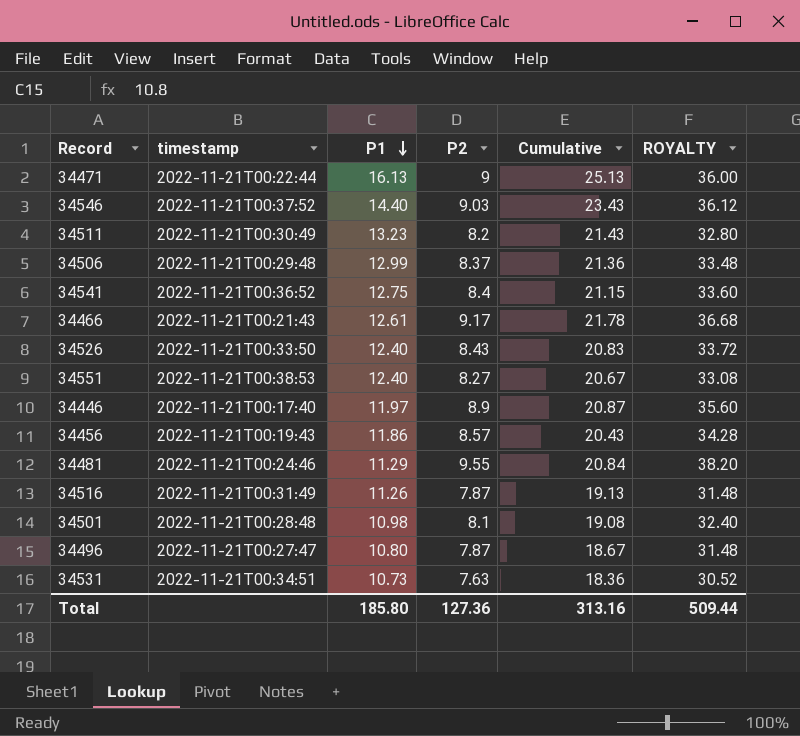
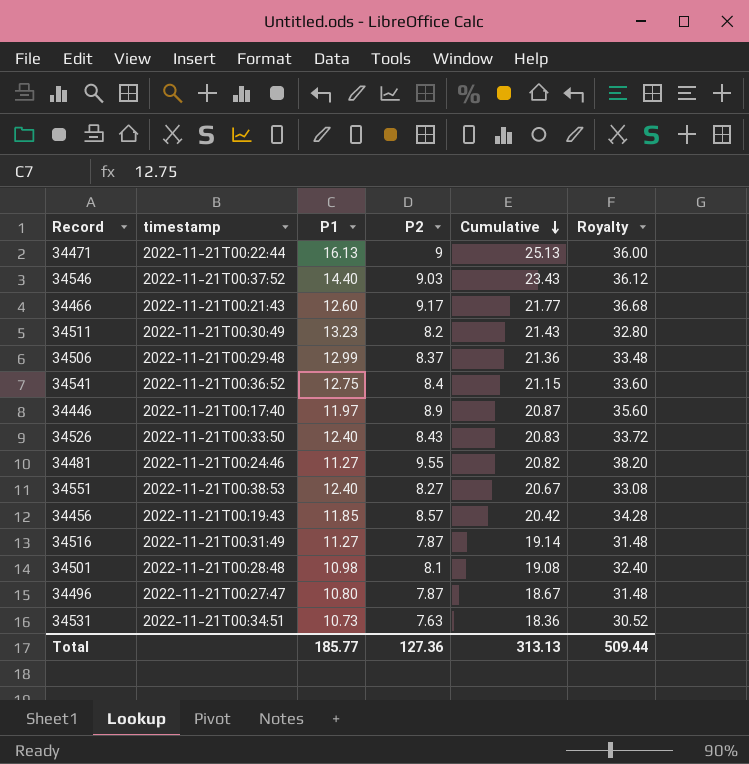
row order: P1 descending -> Cumulative descending
column name: ROYALTY -> Royalty
34466 | P1: 12.61 -> 12.60
34466 | Cumulative: 21.78 -> 21.77
34481 | P1: 11.29 -> 11.27
34481 | Cumulative: 20.84 -> 20.82
34456 | P1: 11.86 -> 11.85
34456 | Cumulative: 20.43 -> 20.42
34516 | P1: 11.26 -> 11.27
34516 | Cumulative: 19.13 -> 19.14
Total | P1: 185.80 -> 185.77
Total | Cumulative: 313.16 -> 313.13

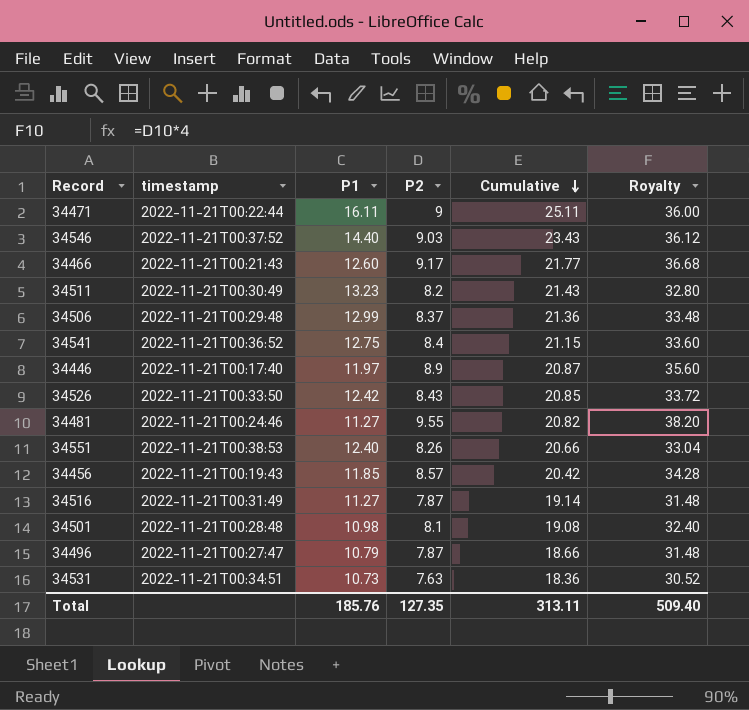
34471 | P1: 16.13 -> 16.11
34471 | Cumulative: 25.13 -> 25.11
34526 | P1: 12.40 -> 12.42
34526 | Cumulative: 20.83 -> 20.85
34551 | P2: 8.27 -> 8.26
34551 | Cumulative: 20.67 -> 20.66
34551 | Royalty: 33.08 -> 33.04
34496 | P1: 10.80 -> 10.79
34496 | Cumulative: 18.67 -> 18.66
Total | P1: 185.77 -> 185.76
Total | P2: 127.36 -> 127.35
Total | Cumulative: 313.13 -> 313.11
Total | Royalty: 509.44 -> 509.40

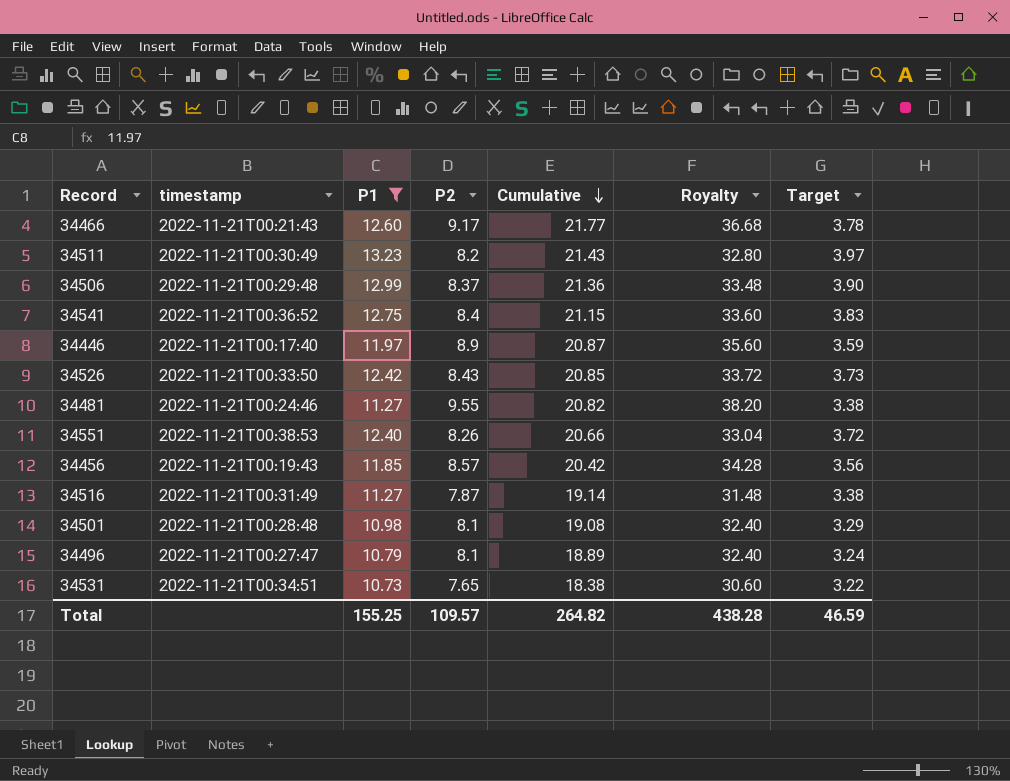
filter: none -> P1 <= 13.23
column Target | formula: none -> [P1] * 0.3
34496 | P2: 7.87 -> 8.1
34496 | Cumulative: 18.66 -> 18.89
34496 | Royalty: 31.48 -> 32.40
34531 | P2: 7.63 -> 7.65
34531 | Cumulative: 18.36 -> 18.38
34531 | Royalty: 30.52 -> 30.60
Total | P1: 185.76 -> 155.25
Total | P2: 127.35 -> 109.57
Total | Cumulative: 313.11 -> 264.82
Total | Royalty: 509.40 -> 438.28

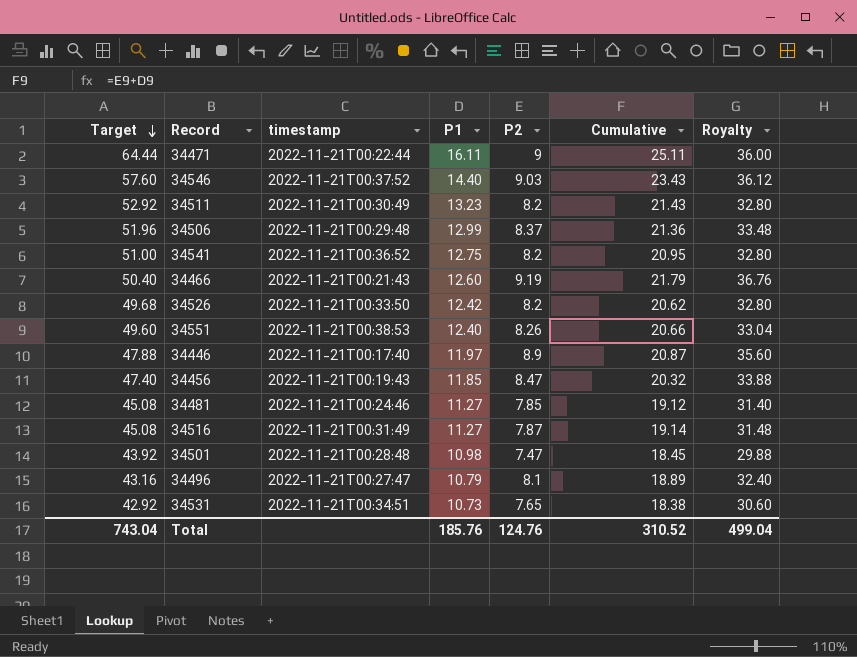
filter: P1 <= 13.23 -> none
row order: Cumulative descending -> Target descending
column Target | formula: [P1] * 0.3 -> [P1] * 4
column Target | position: 7 -> 1
34541 | P2: 8.4 -> 8.2
34541 | Cumulative: 21.15 -> 20.95
34541 | Royalty: 33.60 -> 32.80
34466 | P2: 9.17 -> 9.19
34466 | Cumulative: 21.77 -> 21.79
34466 | Royalty: 36.68 -> 36.76
34526 | P2: 8.43 -> 8.2
34526 | Cumulative: 20.85 -> 20.62
34526 | Royalty: 33.72 -> 32.80
34456 | P2: 8.57 -> 8.47
34456 | Cumulative: 20.42 -> 20.32
34456 | Royalty: 34.28 -> 33.88
34481 | P2: 9.55 -> 7.85
34481 | Cumulative: 20.82 -> 19.12
34481 | Royalty: 38.20 -> 31.40
34501 | P2: 8.1 -> 7.47
34501 | Cumulative: 19.08 -> 18.45
34501 | Royalty: 32.40 -> 29.88
Total | Target: 46.59 -> 743.04
Total | P1: 155.25 -> 185.76
Total | P2: 109.57 -> 124.76
Total | Cumulative: 264.82 -> 310.52
Total | Royalty: 438.28 -> 499.04

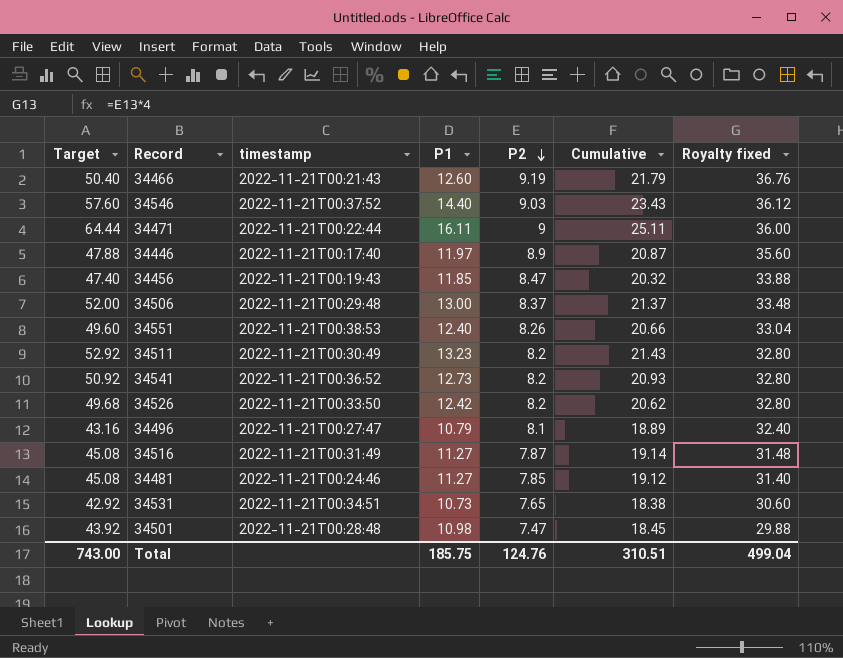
row order: Target descending -> P2 descending
column name: Royalty -> Royalty fixed
34506 | Target: 51.96 -> 52.00
34506 | P1: 12.99 -> 13.00
34506 | Cumulative: 21.36 -> 21.37
34541 | Target: 51.00 -> 50.92
34541 | P1: 12.75 -> 12.73
34541 | Cumulative: 20.95 -> 20.93
Total | Target: 743.04 -> 743.00
Total | P1: 185.76 -> 185.75
Total | Cumulative: 310.52 -> 310.51

